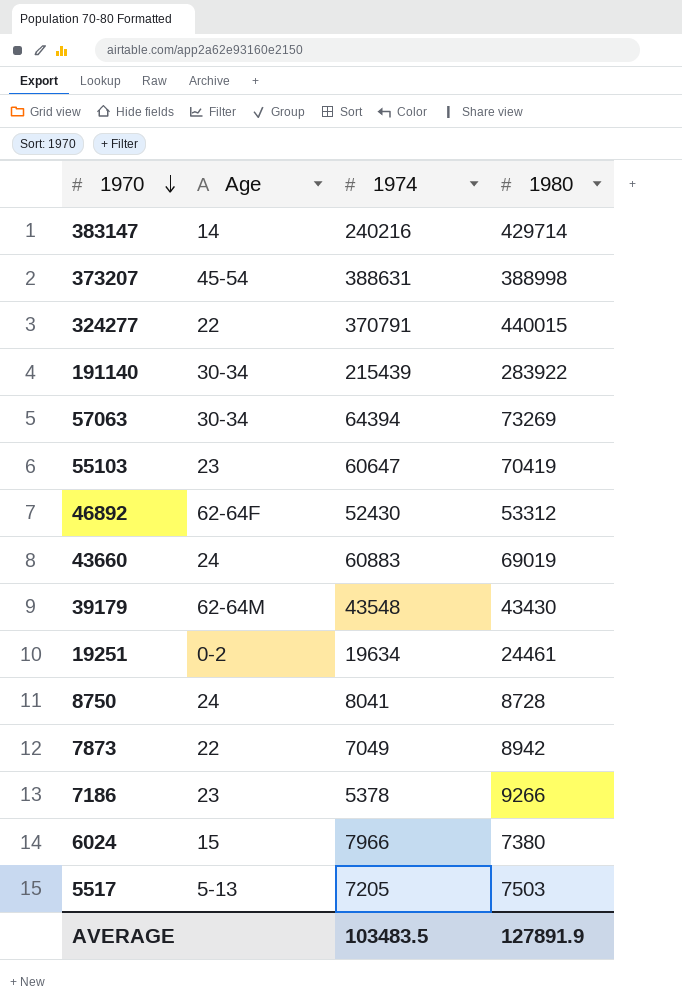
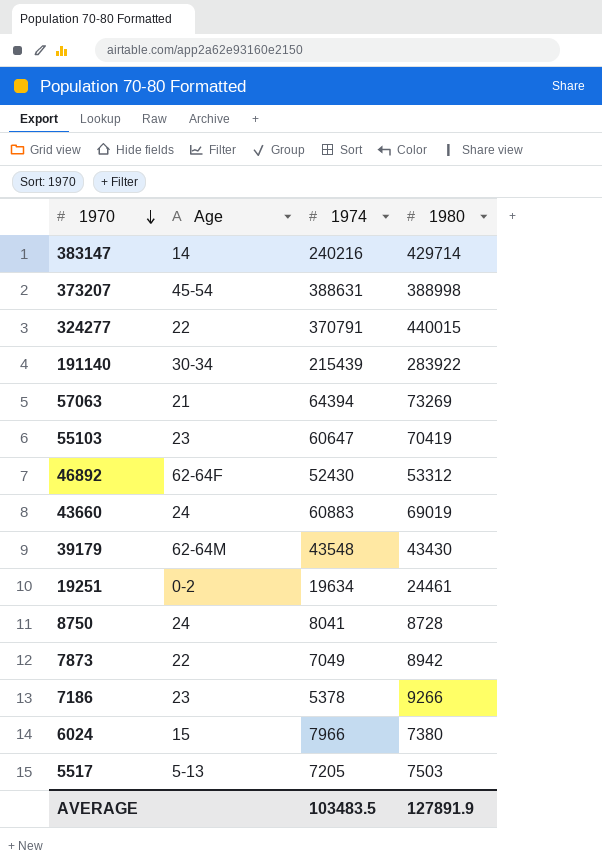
57063 | Age: 30-34 -> 21

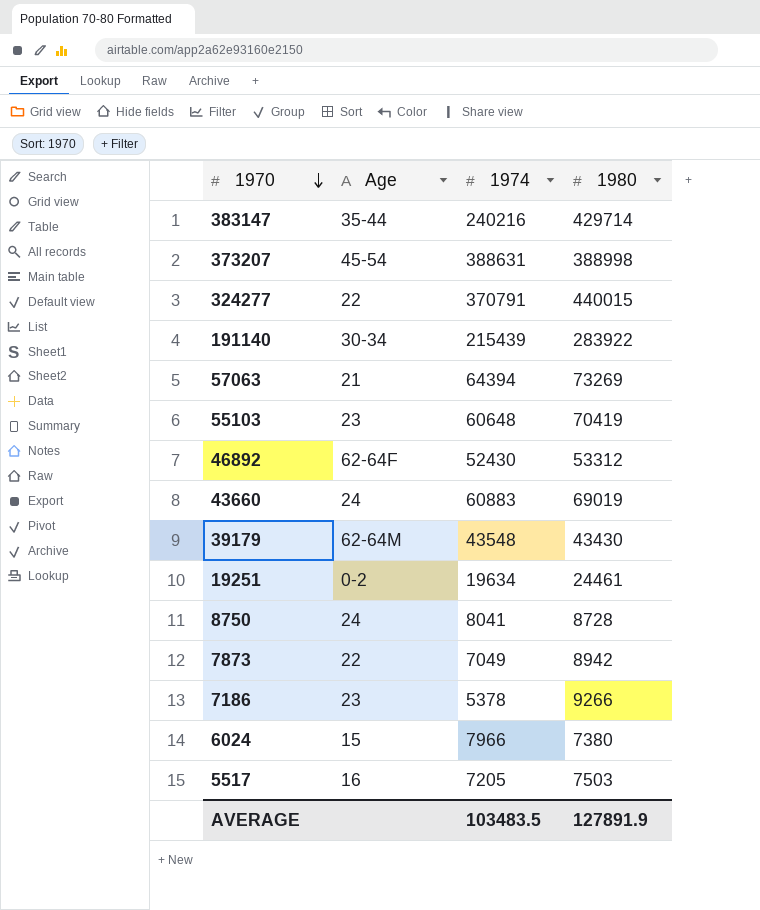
383147 | Age: 14 -> 35-44
55103 | 1974: 60647 -> 60648
5517 | Age: 5-13 -> 16

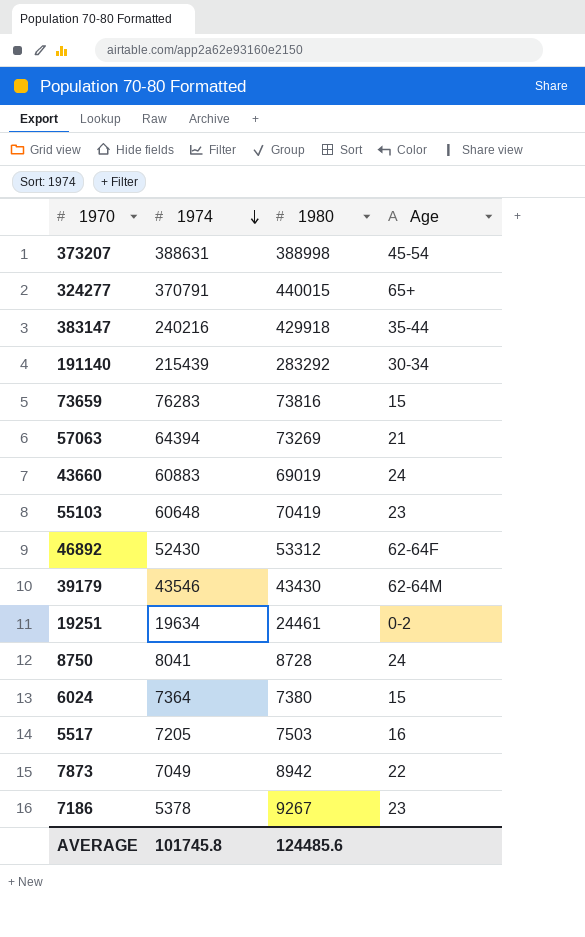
row order: 1970 descending -> 1974 descending
column Age | position: 2 -> 4
324277 | Age: 22 -> 65+
383147 | 1980: 429714 -> 429918
191140 | 1980: 283922 -> 283292
row 73659: none -> 76283 | 73816 | 15
39179 | 1974: 43548 -> 43546
6024 | 1974: 7966 -> 7364
7186 | 1980: 9266 -> 9267
AVERAGE | 1974: 103483.5 -> 101745.8
AVERAGE | 1980: 127891.9 -> 124485.6

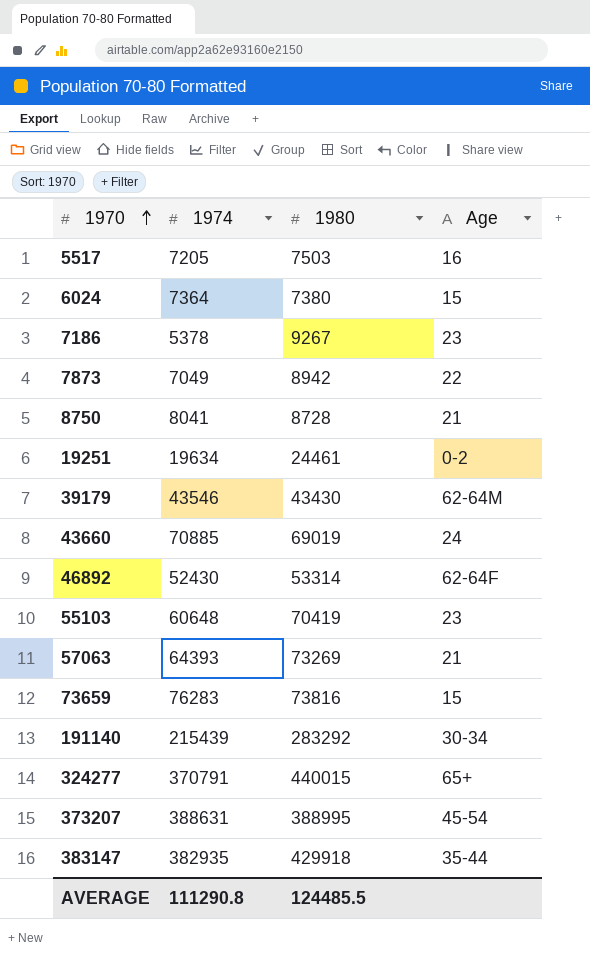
row order: 1974 descending -> 1970 ascending
8750 | Age: 24 -> 21
43660 | 1974: 60883 -> 70885
46892 | 1980: 53312 -> 53314
57063 | 1974: 64394 -> 64393
373207 | 1980: 388998 -> 388995
383147 | 1974: 240216 -> 382935
AVERAGE | 1974: 101745.8 -> 111290.8
AVERAGE | 1980: 124485.6 -> 124485.5

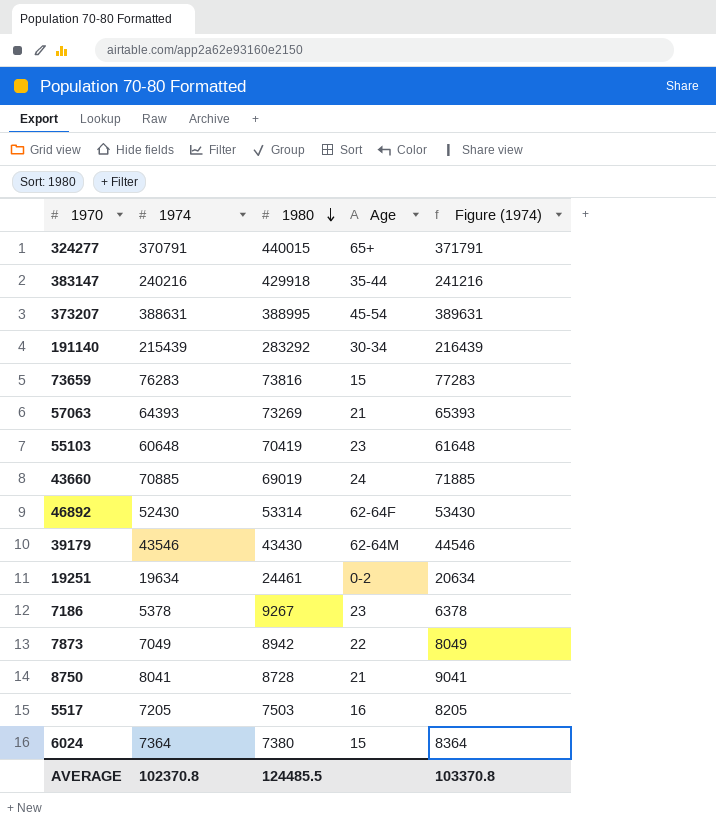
row order: 1970 ascending -> 1980 descending
column Figure (1974) | formula: none -> [1974] + 1000
383147 | 1974: 382935 -> 240216
AVERAGE | 1974: 111290.8 -> 102370.8

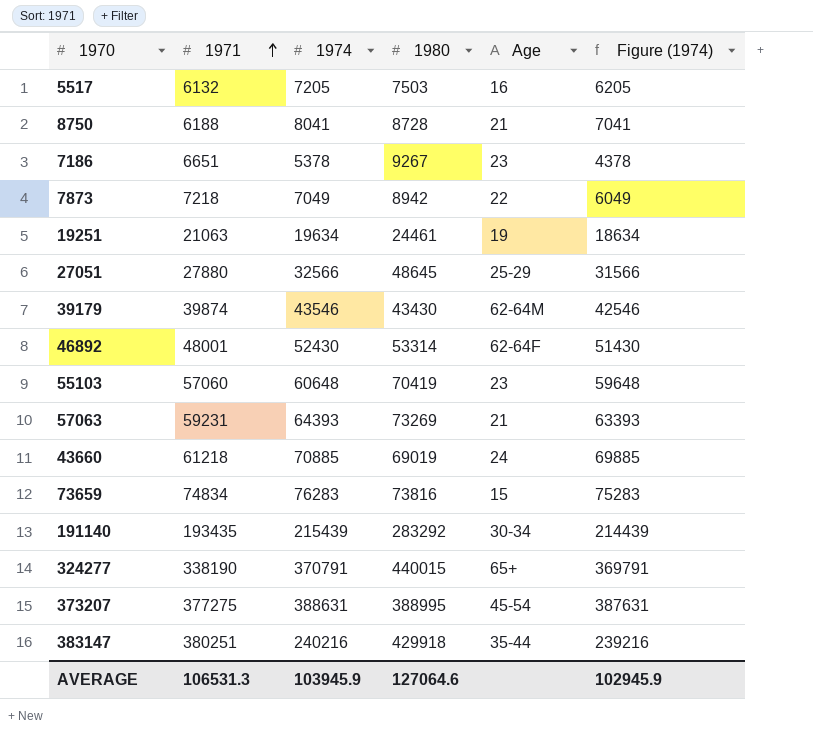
row order: 1980 descending -> 1971 ascending
column 1971 | position: none -> 2
column Figure (1974) | formula: [1974] + 1000 -> [1974] - 1000
row 6024: 7364 | 7380 | 15 | 8364 -> none
19251 | Age: 0-2 -> 19
row 27051: none -> 27880 | 32566 | 48645 | 25-29 | 31566
AVERAGE | 1974: 102370.8 -> 103945.9
AVERAGE | 1980: 124485.5 -> 127064.6
AVERAGE | Figure (1974): 103370.8 -> 102945.9

